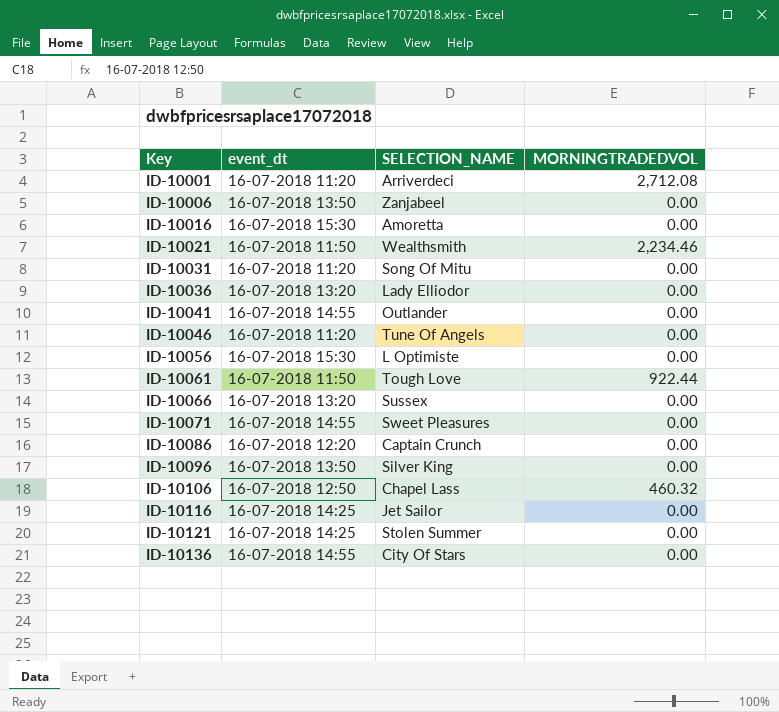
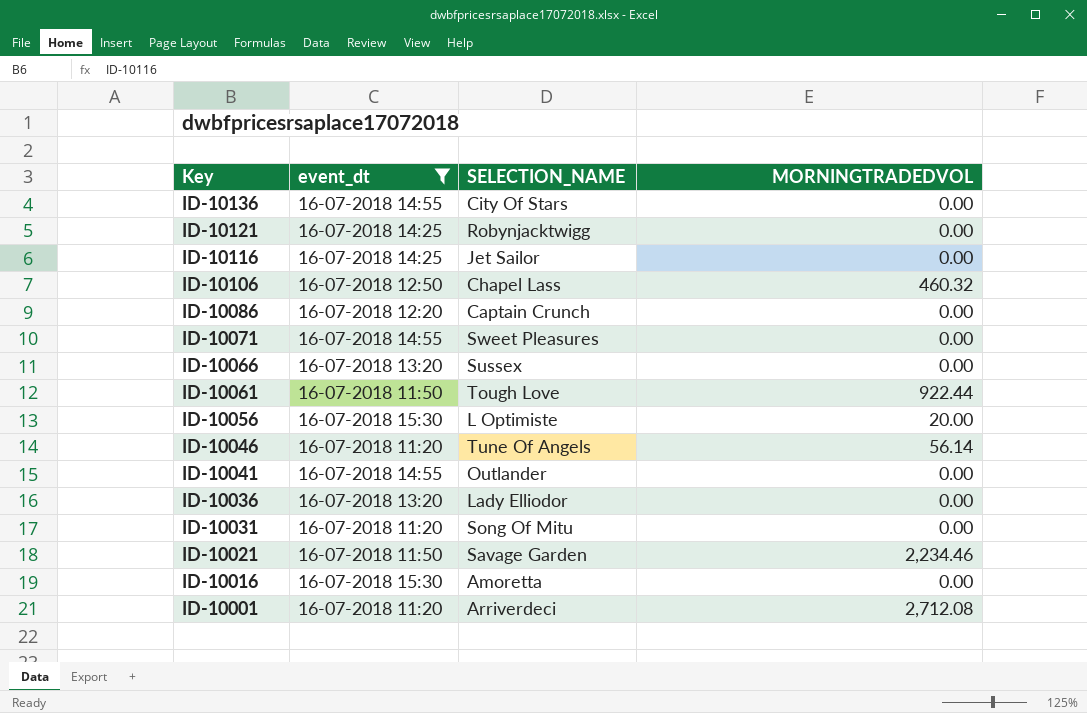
filter: none -> event_dt != 16-07-2018 13:50
row order: Key ascending -> Key descending
ID-10121 | SELECTION_NAME: Stolen Summer -> Robynjacktwigg
ID-10056 | MORNINGTRADEDVOL: 0.00 -> 20.00
ID-10046 | MORNINGTRADEDVOL: 0.00 -> 56.14
ID-10021 | SELECTION_NAME: Wealthsmith -> Savage Garden

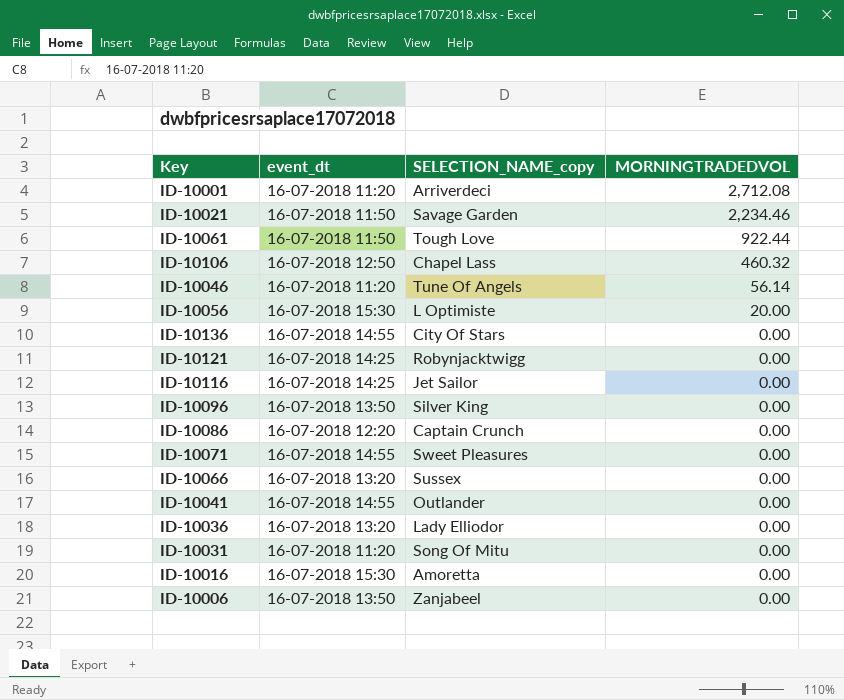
filter: event_dt != 16-07-2018 13:50 -> none
row order: Key descending -> MORNINGTRADEDVOL descending
column name: SELECTION_NAME -> SELECTION_NAME_copy

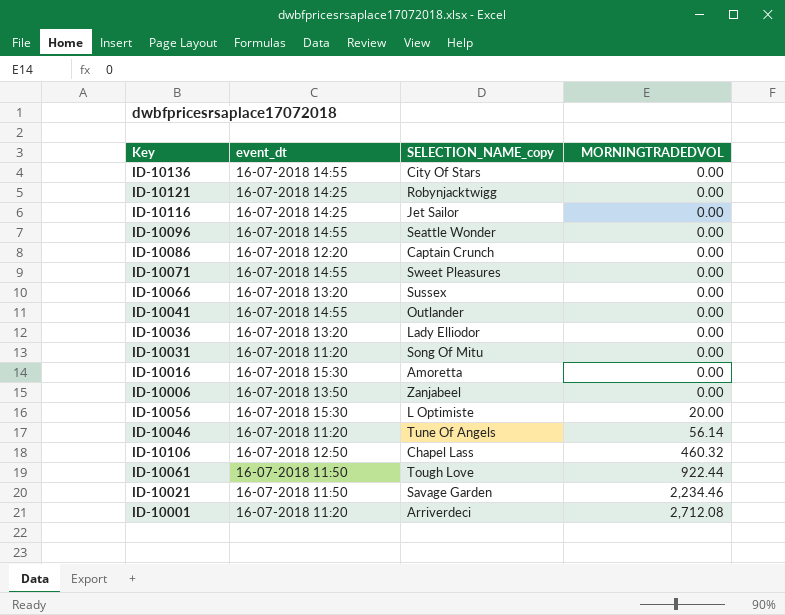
row order: MORNINGTRADEDVOL descending -> MORNINGTRADEDVOL ascending
ID-10096 | event_dt: 16-07-2018 13:50 -> 16-07-2018 14:55
ID-10096 | SELECTION_NAME_copy: Silver King -> Seattle Wonder

